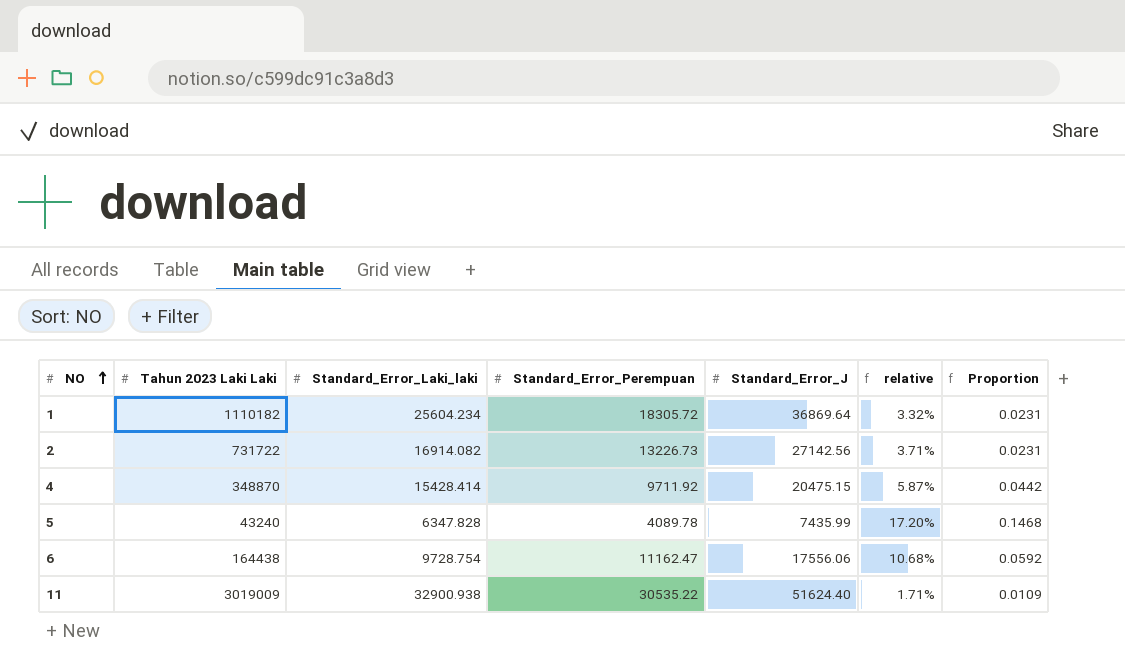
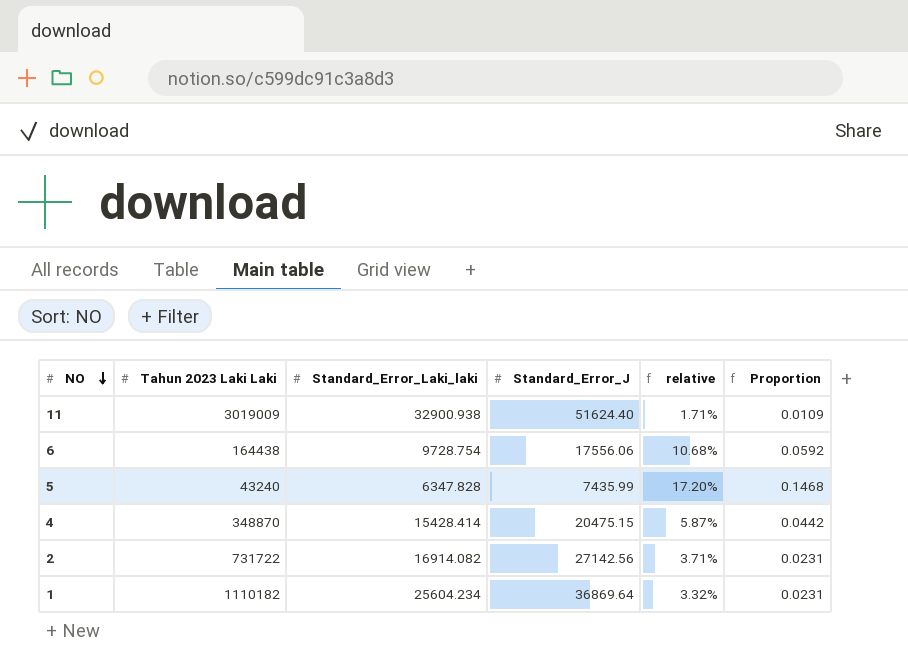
row order: NO ascending -> NO descending
column Standard_Error_Perempuan | position: 4 -> none

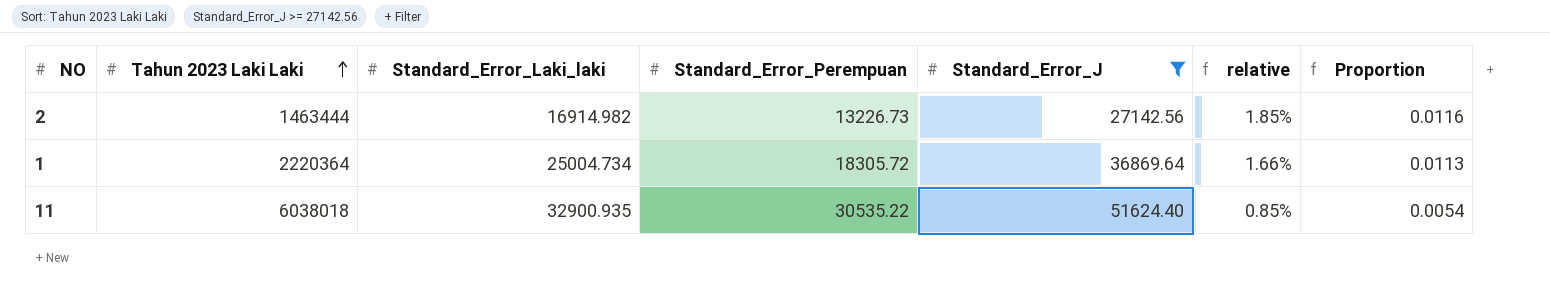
filter: none -> Standard_Error_J >= 27142.56
row order: NO descending -> Tahun 2023 Laki Laki ascending
column Standard_Error_Perempuan | position: none -> 4
2 | Tahun 2023 Laki Laki: 731722 -> 1463444
2 | Standard_Error_Laki_laki: 16914.082 -> 16914.982
2 | relative: 3.71% -> 1.85%
2 | Proportion: 0.0231 -> 0.0116
1 | Tahun 2023 Laki Laki: 1110182 -> 2220364
1 | Standard_Error_Laki_laki: 25604.234 -> 25004.734
1 | relative: 3.32% -> 1.66%
1 | Proportion: 0.0231 -> 0.0113
11 | Tahun 2023 Laki Laki: 3019009 -> 6038018
11 | Standard_Error_Laki_laki: 32900.938 -> 32900.935
11 | relative: 1.71% -> 0.85%
11 | Proportion: 0.0109 -> 0.0054

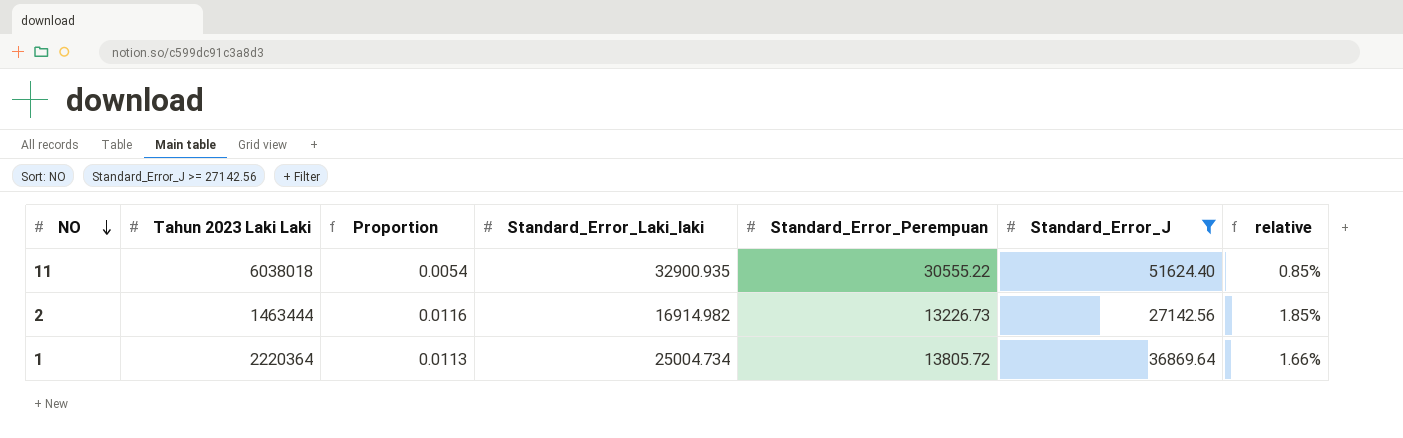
row order: Tahun 2023 Laki Laki ascending -> NO descending
column Proportion | position: 7 -> 3
11 | Standard_Error_Perempuan: 30535.22 -> 30555.22
1 | Standard_Error_Perempuan: 18305.72 -> 13805.72

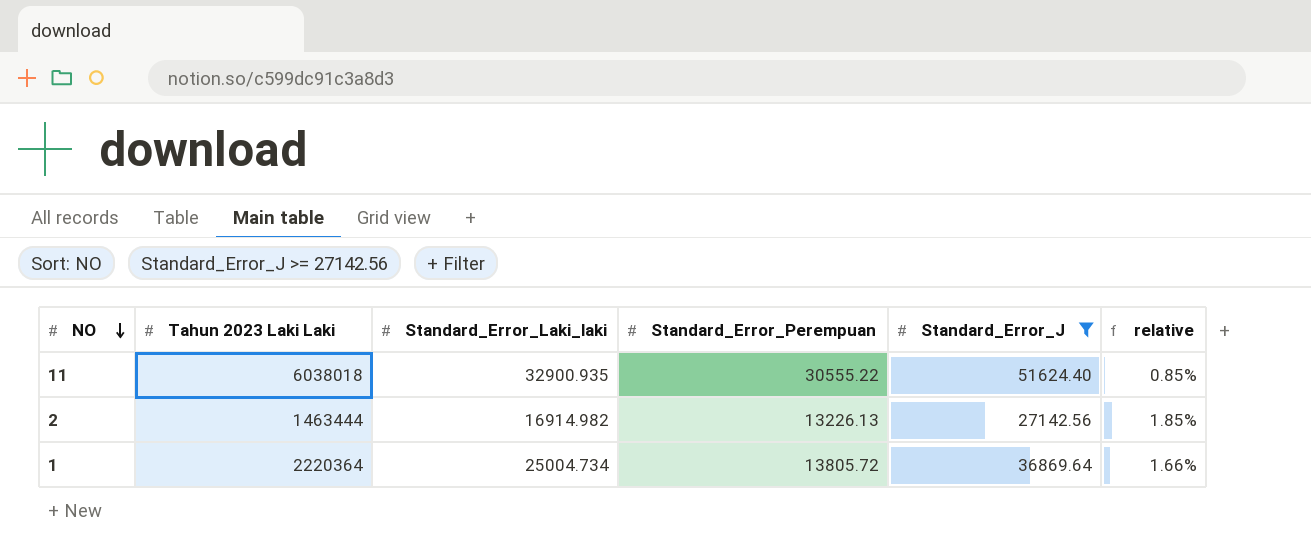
column Proportion | formula: [Standard_Error_Laki_laki] / [Tahun 2023 Laki Laki] -> none
2 | Standard_Error_Perempuan: 13226.73 -> 13226.13

